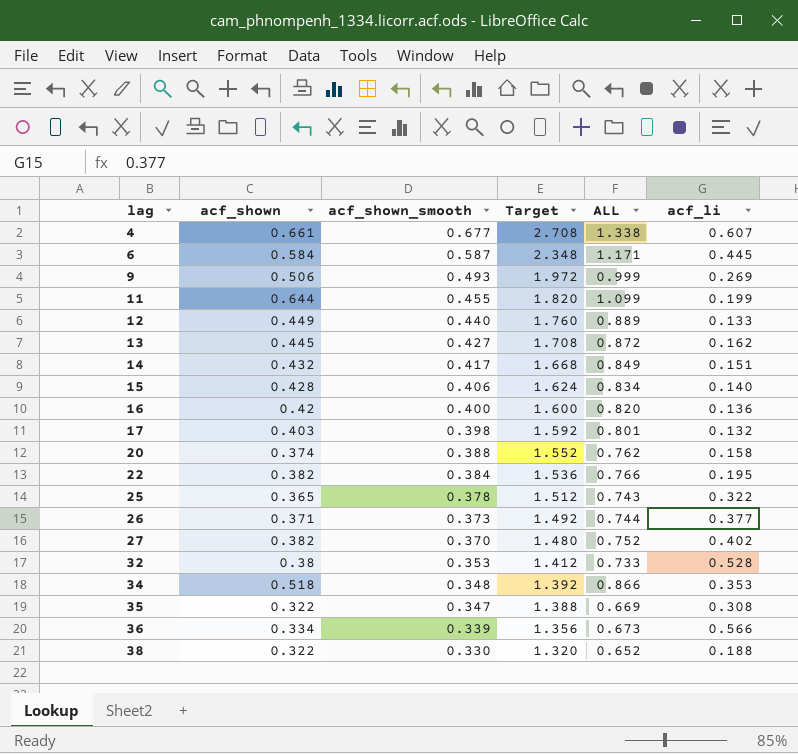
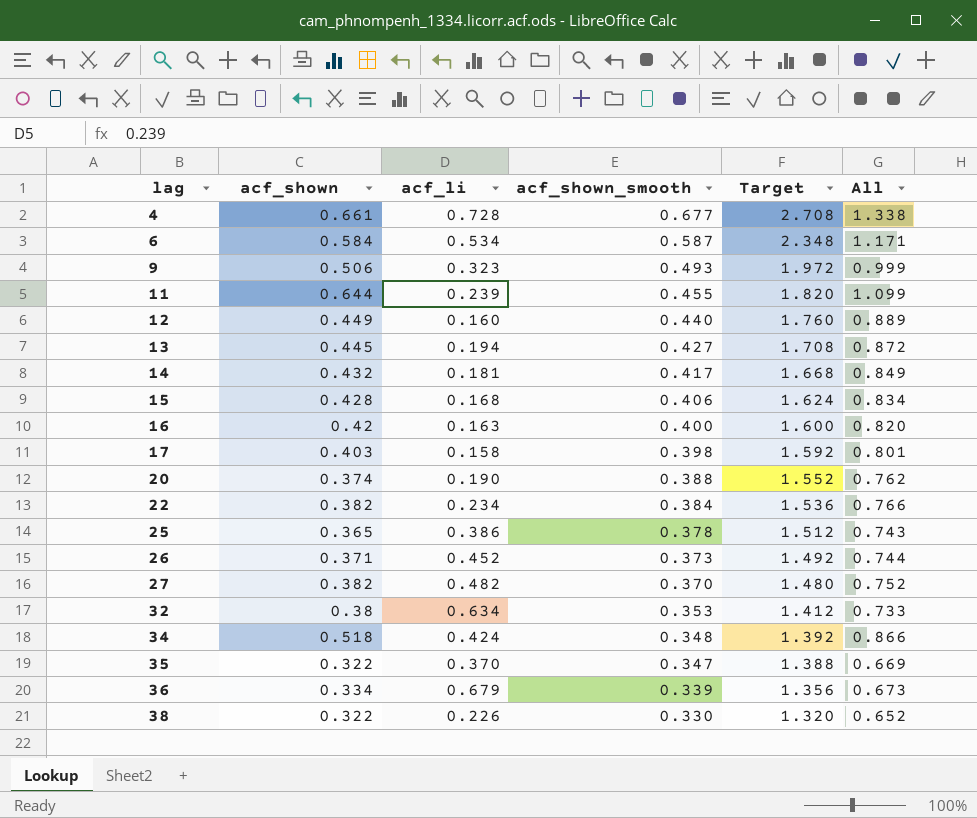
column acf_li | position: 6 -> 3
column name: ALL -> All
4 | acf_li: 0.607 -> 0.728
6 | acf_li: 0.445 -> 0.534
9 | acf_li: 0.269 -> 0.323
11 | acf_li: 0.199 -> 0.239
12 | acf_li: 0.133 -> 0.160
13 | acf_li: 0.162 -> 0.194
14 | acf_li: 0.151 -> 0.181
15 | acf_li: 0.140 -> 0.168
16 | acf_li: 0.136 -> 0.163
17 | acf_li: 0.132 -> 0.158
20 | acf_li: 0.158 -> 0.190
22 | acf_li: 0.195 -> 0.234
25 | acf_li: 0.322 -> 0.386
26 | acf_li: 0.377 -> 0.452
27 | acf_li: 0.402 -> 0.482
32 | acf_li: 0.528 -> 0.634
34 | acf_li: 0.353 -> 0.424
35 | acf_li: 0.308 -> 0.370
36 | acf_li: 0.566 -> 0.679
38 | acf_li: 0.188 -> 0.226

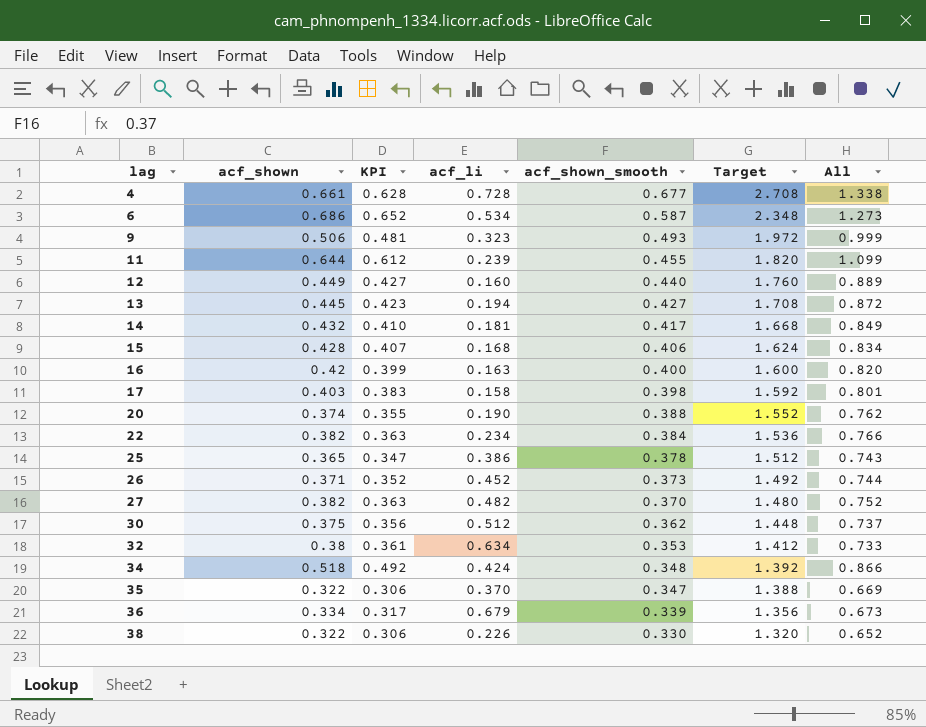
column KPI | formula: none -> [acf_shown] * 0.95
6 | acf_shown: 0.584 -> 0.686
6 | All: 1.171 -> 1.273
row 30: none -> 0.375 | 0.356 | 0.512 | 0.362 | 1.448 | 0.737

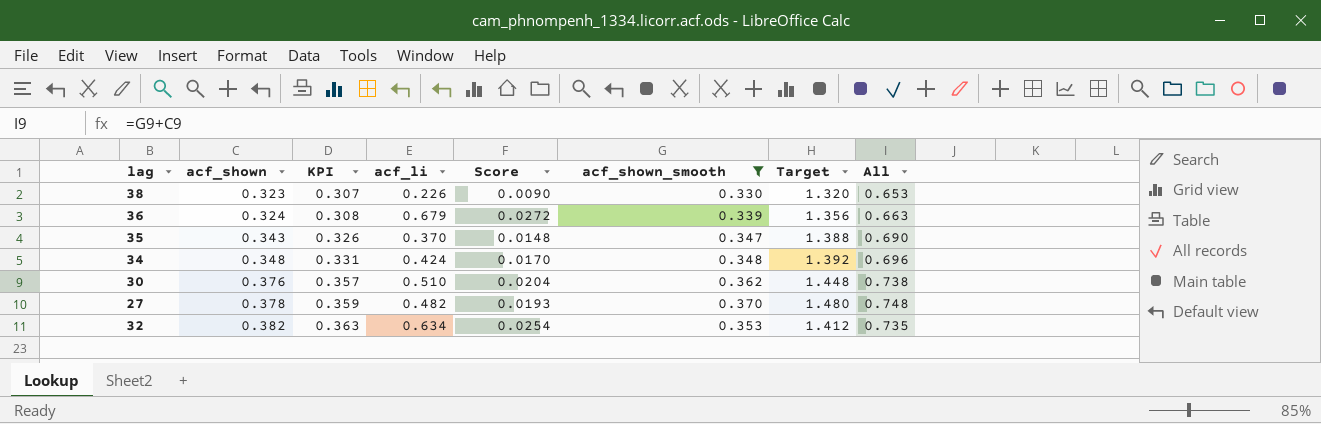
filter: none -> acf_shown_smooth <= 0.370
row order: lag ascending -> acf_shown ascending
column Score | formula: none -> [acf_li] * 0.04
38 | acf_shown: 0.322 -> 0.323
38 | KPI: 0.306 -> 0.307
38 | All: 0.652 -> 0.653
36 | acf_shown: 0.334 -> 0.324
36 | KPI: 0.317 -> 0.308
36 | All: 0.673 -> 0.663
35 | acf_shown: 0.322 -> 0.343
35 | KPI: 0.306 -> 0.326
35 | All: 0.669 -> 0.690
34 | acf_shown: 0.518 -> 0.348
34 | KPI: 0.492 -> 0.331
34 | All: 0.866 -> 0.696
30 | acf_shown: 0.375 -> 0.376
30 | KPI: 0.356 -> 0.357
30 | acf_li: 0.512 -> 0.510
30 | All: 0.737 -> 0.738
27 | acf_shown: 0.382 -> 0.378
27 | KPI: 0.363 -> 0.359
27 | All: 0.752 -> 0.748
32 | acf_shown: 0.38 -> 0.382
32 | KPI: 0.361 -> 0.363
32 | All: 0.733 -> 0.735

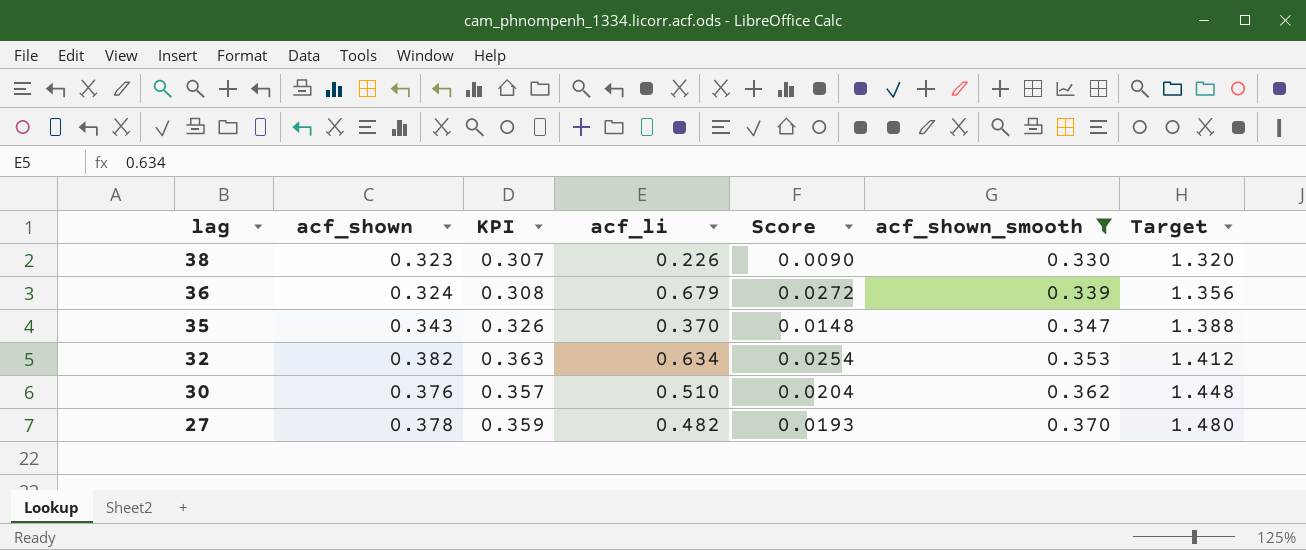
row order: acf_shown ascending -> lag descending
column All | formula: [acf_shown] + [acf_shown_smooth] -> none
row 34: 0.348 | 0.331 | 0.424 | 0.0170 | 0.348 | 1.392 | 0.696 -> none

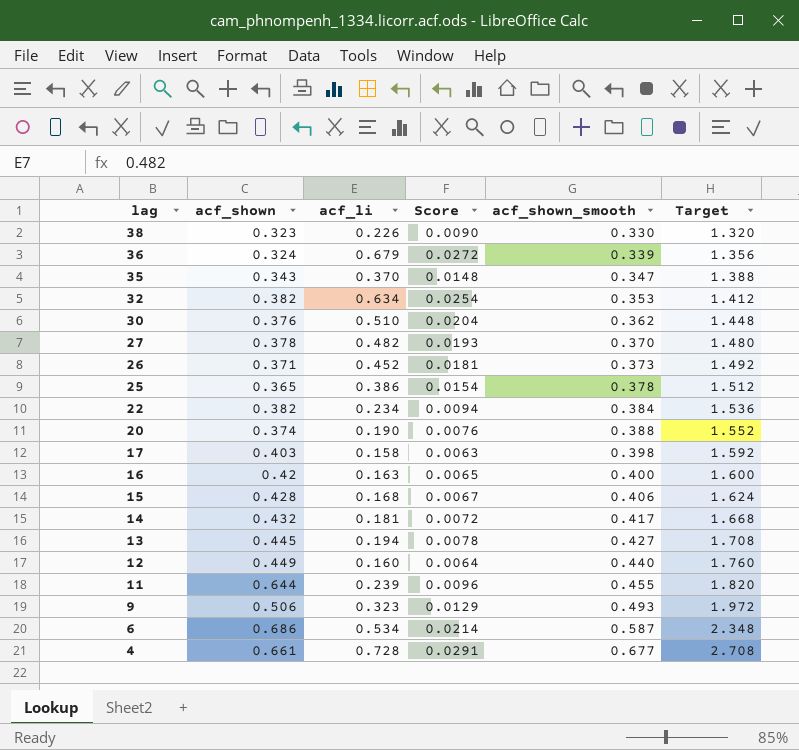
filter: acf_shown_smooth <= 0.370 -> none
column KPI | formula: [acf_shown] * 0.95 -> none

